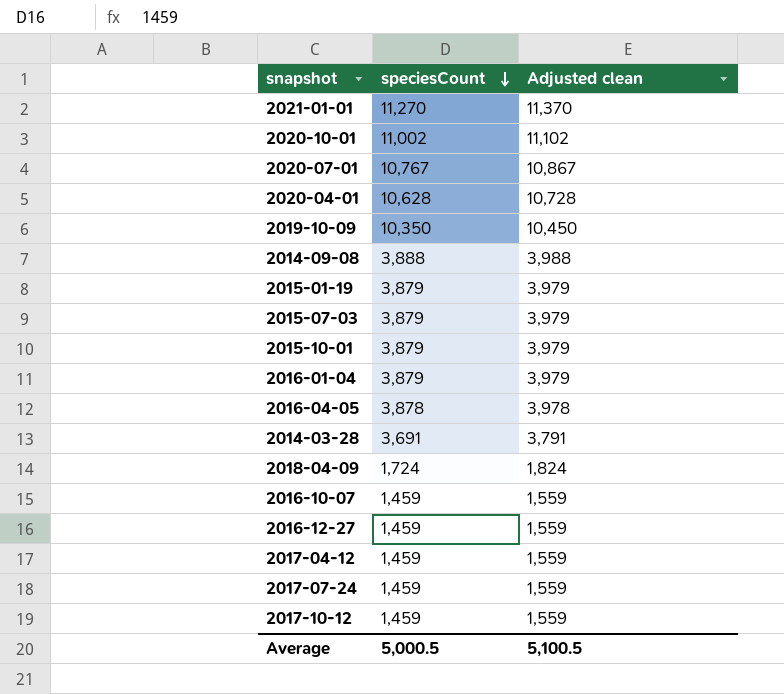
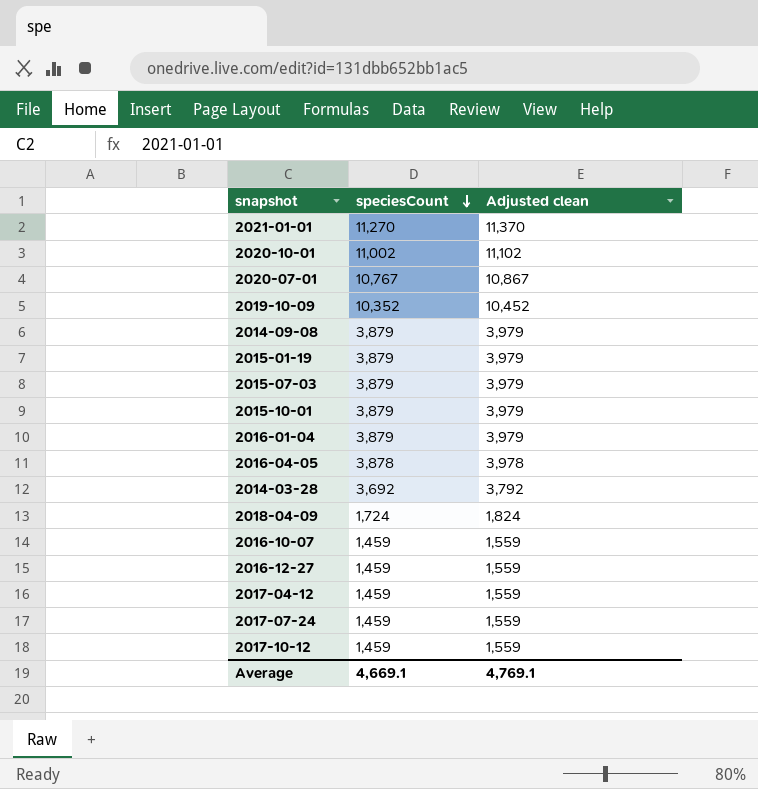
row 2020-04-01: 10,628 | 10,728 -> none
2019-10-09 | speciesCount: 10,350 -> 10,352
2019-10-09 | Adjusted clean: 10,450 -> 10,452
2014-09-08 | speciesCount: 3,888 -> 3,879
2014-09-08 | Adjusted clean: 3,988 -> 3,979
2014-03-28 | speciesCount: 3,691 -> 3,692
2014-03-28 | Adjusted clean: 3,791 -> 3,792
Average | speciesCount: 5,000.5 -> 4,669.1
Average | Adjusted clean: 5,100.5 -> 4,769.1

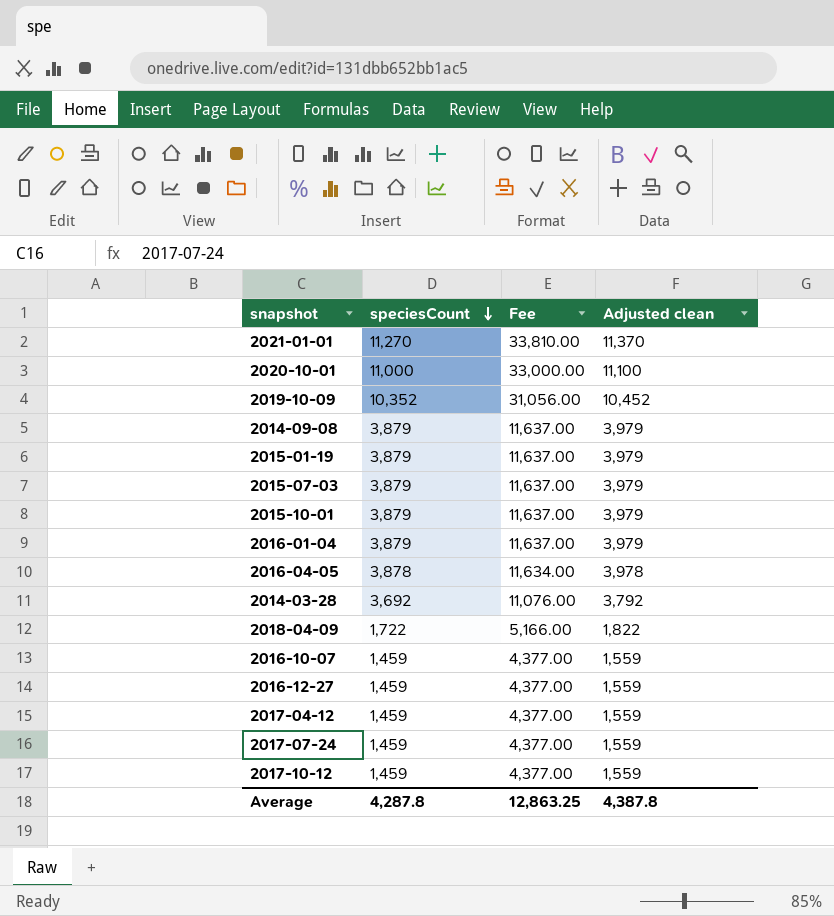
column Fee | formula: none -> [speciesCount] * 3
row 2020-07-01: 10,767 | 10,867 -> none
2020-10-01 | speciesCount: 11,002 -> 11,000
2020-10-01 | Adjusted clean: 11,102 -> 11,100
2018-04-09 | speciesCount: 1,724 -> 1,722
2018-04-09 | Adjusted clean: 1,824 -> 1,822
Average | speciesCount: 4,669.1 -> 4,287.8
Average | Adjusted clean: 4,769.1 -> 4,387.8

